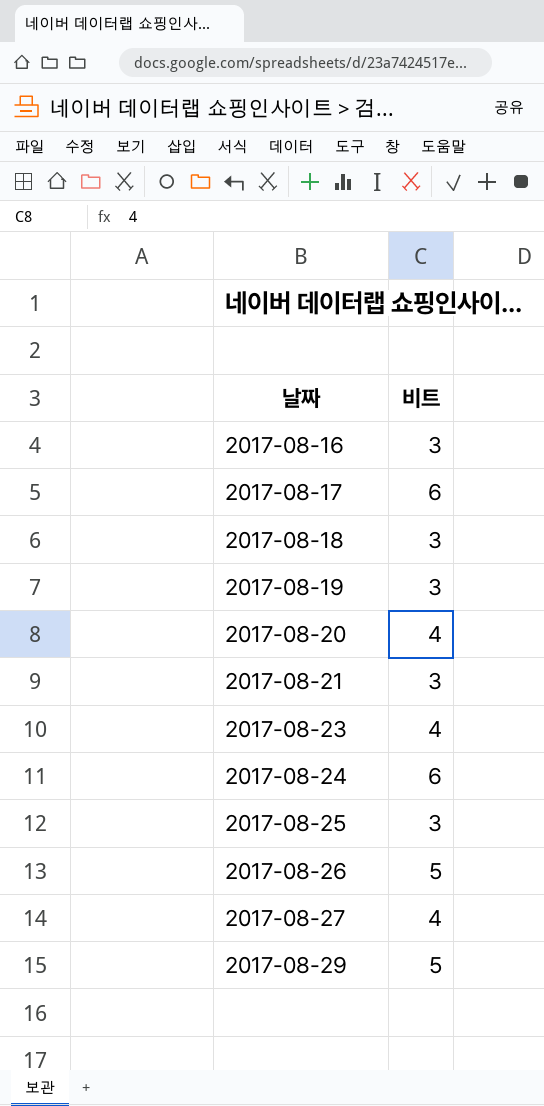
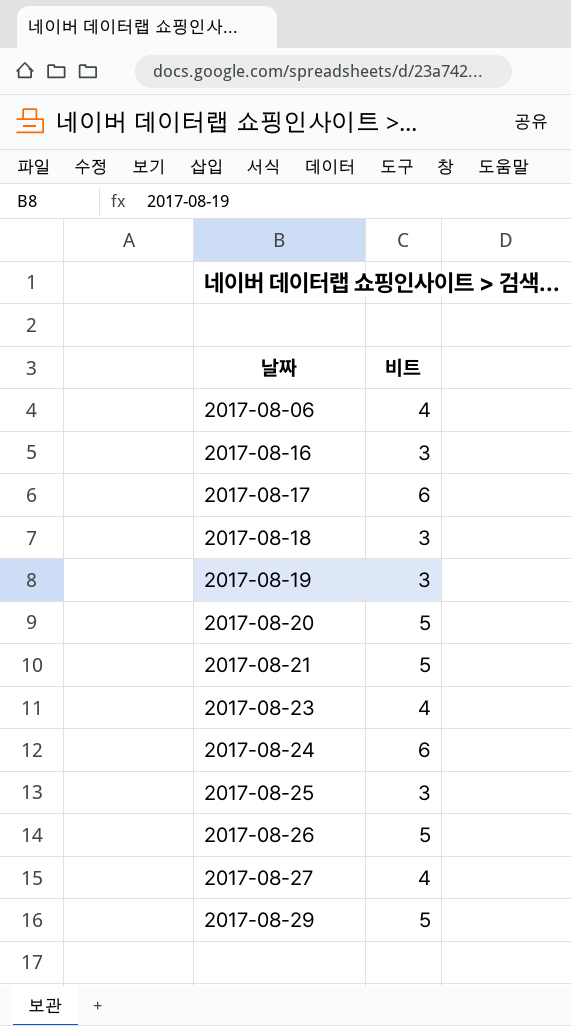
row 2017-08-06: none -> 4
2017-08-20 | 비트: 4 -> 5
2017-08-21 | 비트: 3 -> 5

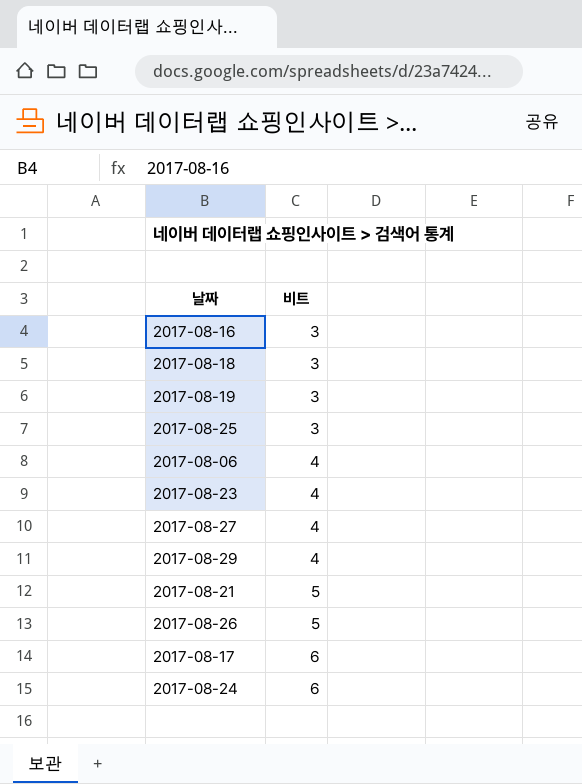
row order: 날짜 ascending -> 비트 ascending
row 2017-08-20: 5 -> none
2017-08-29 | 비트: 5 -> 4

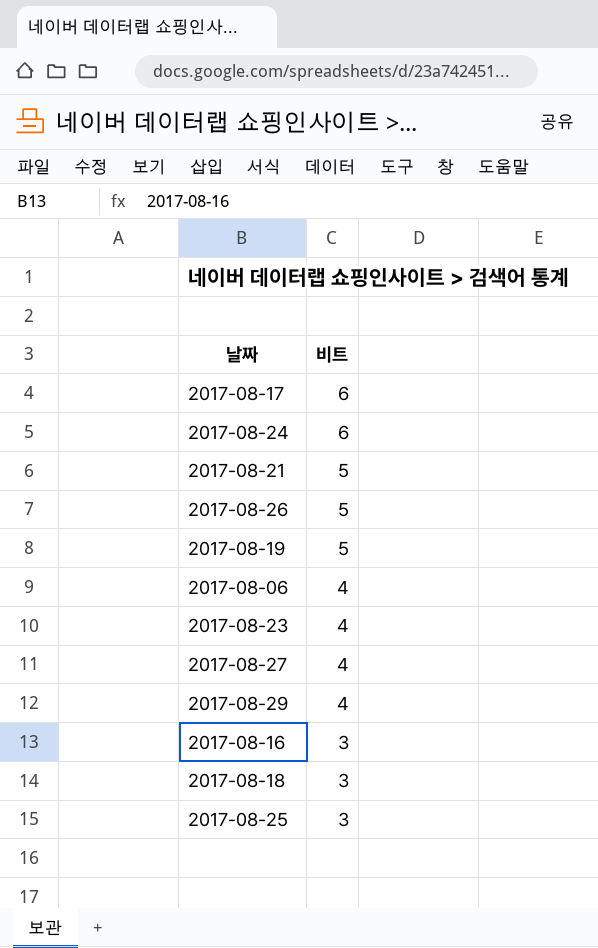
row order: 비트 ascending -> 비트 descending
2017-08-19 | 비트: 3 -> 5

